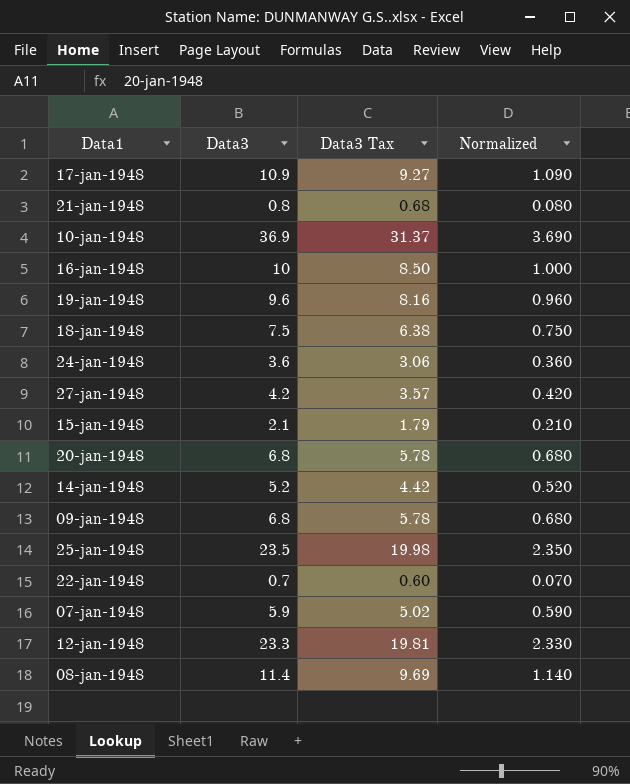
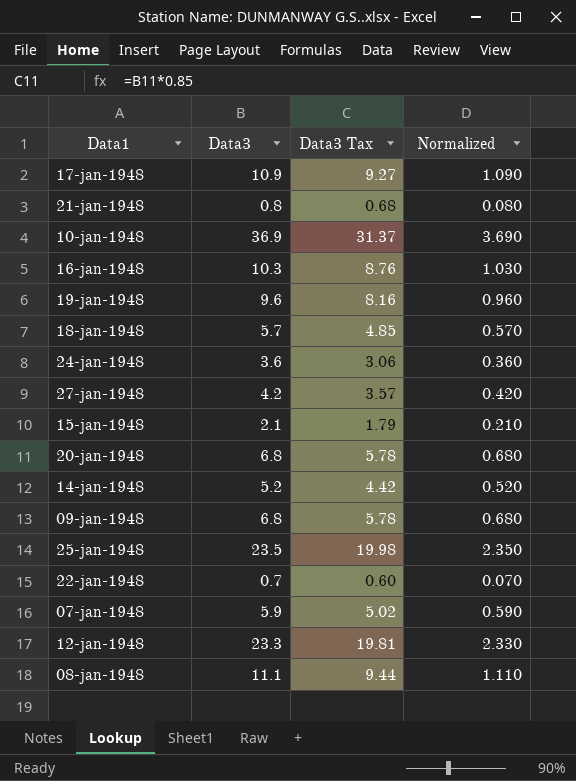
16-jan-1948 | Data3: 10 -> 10.3
16-jan-1948 | Data3 Tax: 8.50 -> 8.76
16-jan-1948 | Normalized: 1.000 -> 1.030
18-jan-1948 | Data3: 7.5 -> 5.7
18-jan-1948 | Data3 Tax: 6.38 -> 4.85
18-jan-1948 | Normalized: 0.750 -> 0.570
08-jan-1948 | Data3: 11.4 -> 11.1
08-jan-1948 | Data3 Tax: 9.69 -> 9.44
08-jan-1948 | Normalized: 1.140 -> 1.110

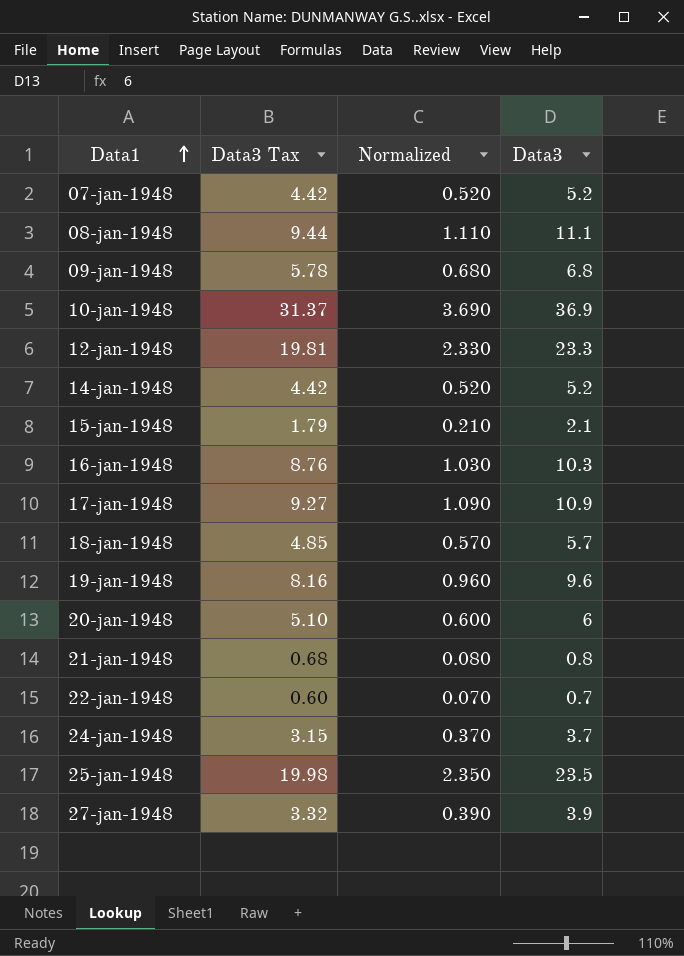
row order: none -> Data1 ascending
column Data3 | position: 2 -> 4
07-jan-1948 | Data3 Tax: 5.02 -> 4.42
07-jan-1948 | Normalized: 0.590 -> 0.520
07-jan-1948 | Data3: 5.9 -> 5.2
20-jan-1948 | Data3 Tax: 5.78 -> 5.10
20-jan-1948 | Normalized: 0.680 -> 0.600
20-jan-1948 | Data3: 6.8 -> 6
24-jan-1948 | Data3 Tax: 3.06 -> 3.15
24-jan-1948 | Normalized: 0.360 -> 0.370
24-jan-1948 | Data3: 3.6 -> 3.7
27-jan-1948 | Data3 Tax: 3.57 -> 3.32
27-jan-1948 | Normalized: 0.420 -> 0.390
27-jan-1948 | Data3: 4.2 -> 3.9

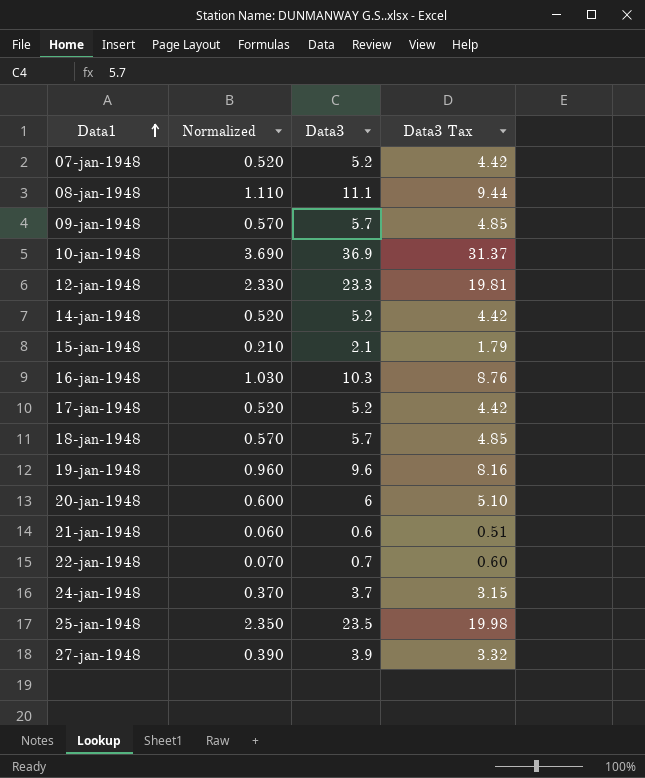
column Data3 Tax | position: 2 -> 4
09-jan-1948 | Normalized: 0.680 -> 0.570
09-jan-1948 | Data3: 6.8 -> 5.7
09-jan-1948 | Data3 Tax: 5.78 -> 4.85
17-jan-1948 | Normalized: 1.090 -> 0.520
17-jan-1948 | Data3: 10.9 -> 5.2
17-jan-1948 | Data3 Tax: 9.27 -> 4.42
21-jan-1948 | Normalized: 0.080 -> 0.060
21-jan-1948 | Data3: 0.8 -> 0.6
21-jan-1948 | Data3 Tax: 0.68 -> 0.51

